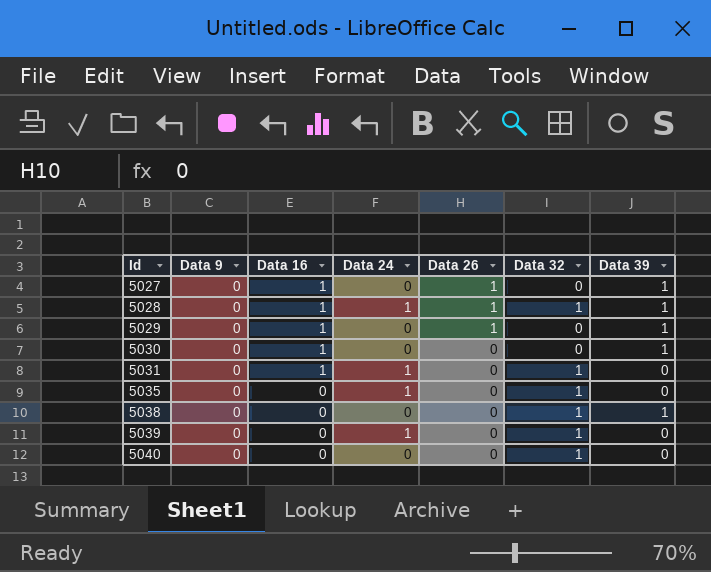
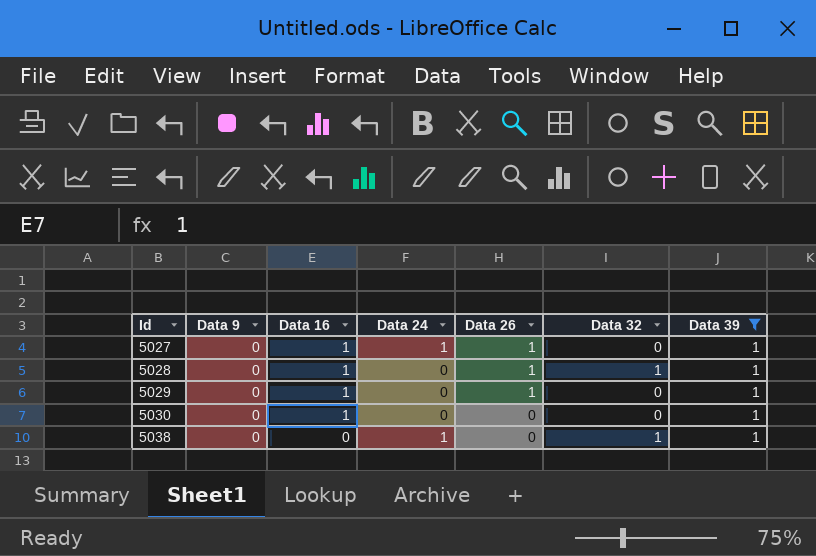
filter: none -> Data 39 = 1
5027 | Data 24: 0 -> 1
5028 | Data 24: 1 -> 0
5038 | Data 24: 0 -> 1

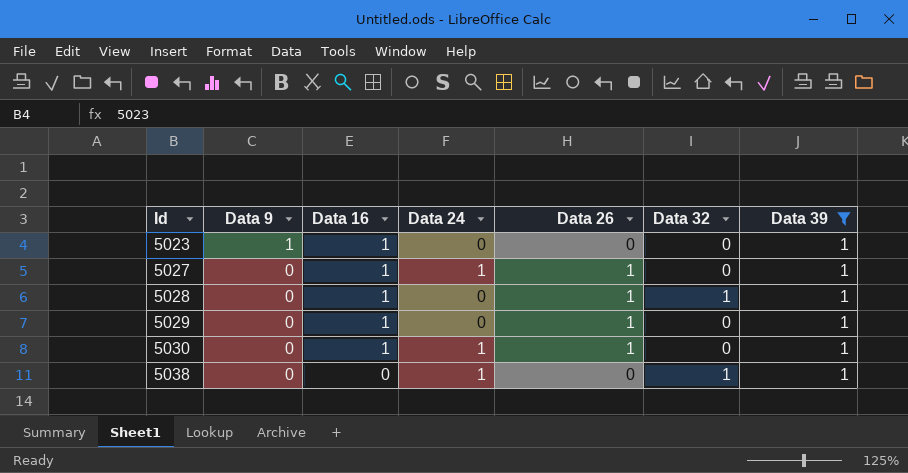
row 5023: none -> 1 | 1 | 0 | 0 | 0 | 1
5030 | Data 24: 0 -> 1
5030 | Data 26: 0 -> 1

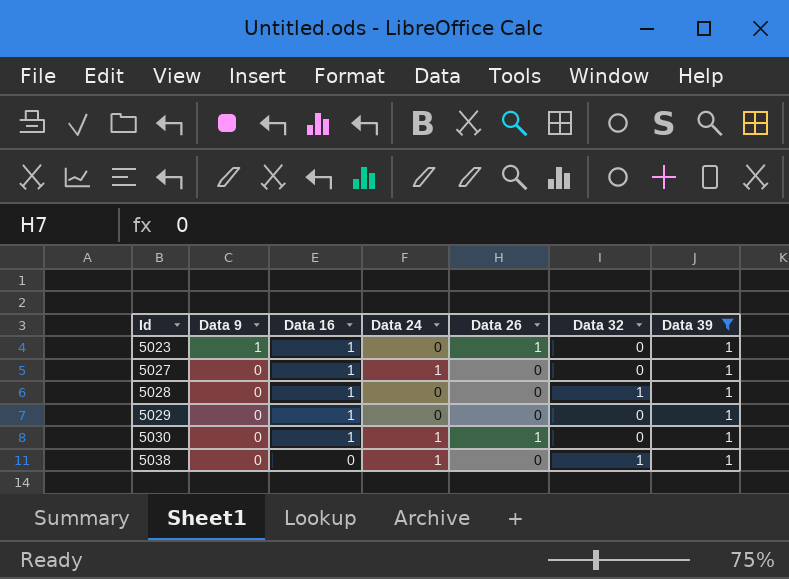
5023 | Data 26: 0 -> 1
5027 | Data 26: 1 -> 0
5028 | Data 26: 1 -> 0
5029 | Data 26: 1 -> 0

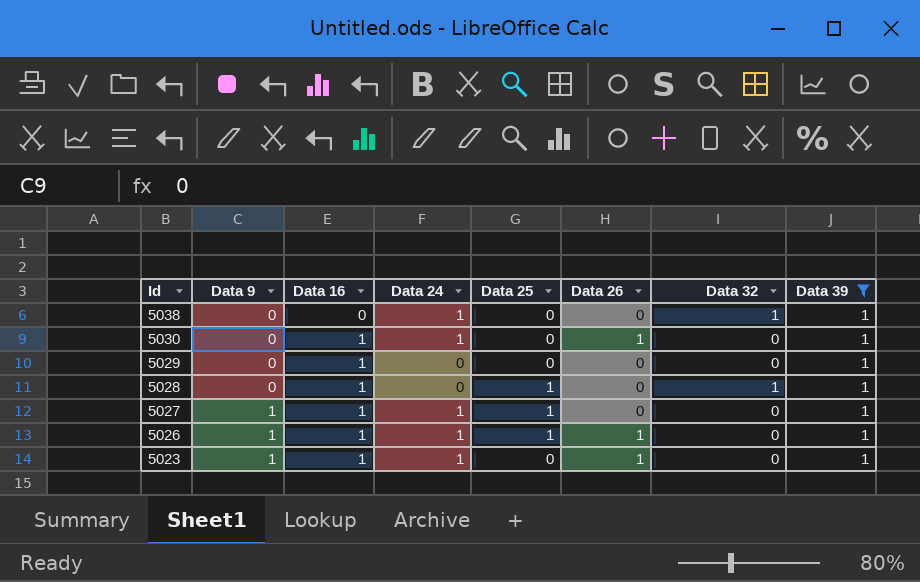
row order: Id ascending -> Id descending
column Data 25 | position: none -> 5
5027 | Data 9: 0 -> 1
row 5026: none -> 1 | 1 | 1 | 1 | 1 | 0 | 1
5023 | Data 24: 0 -> 1

